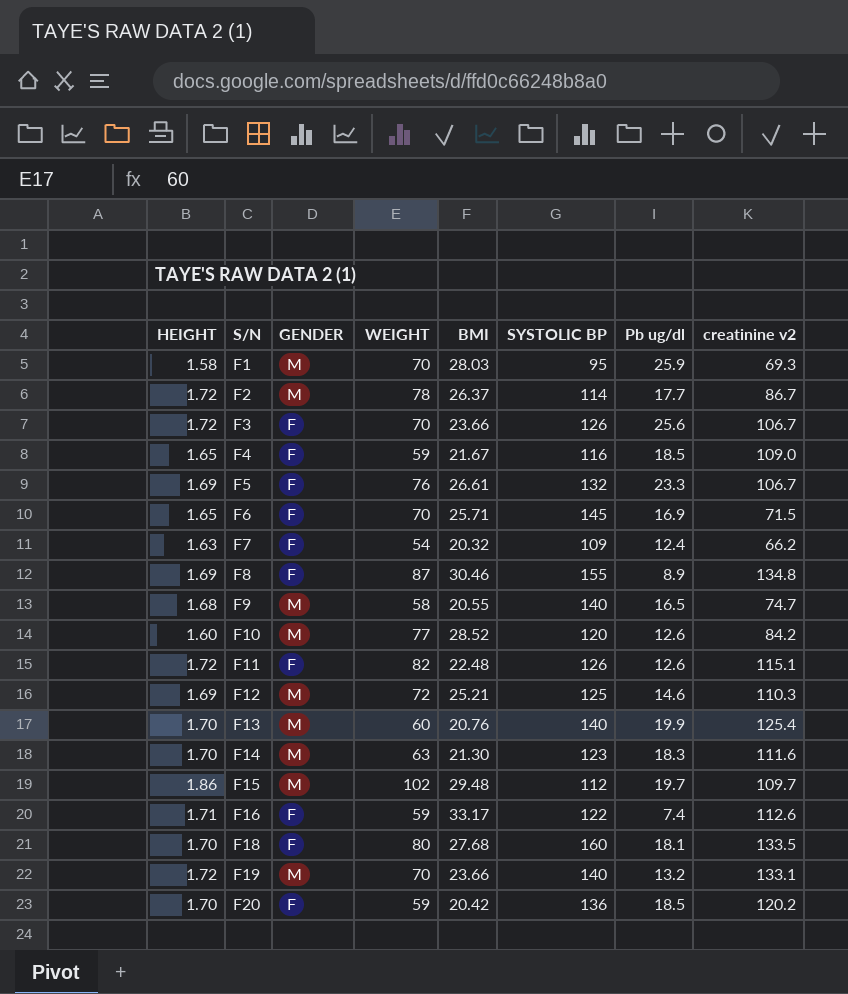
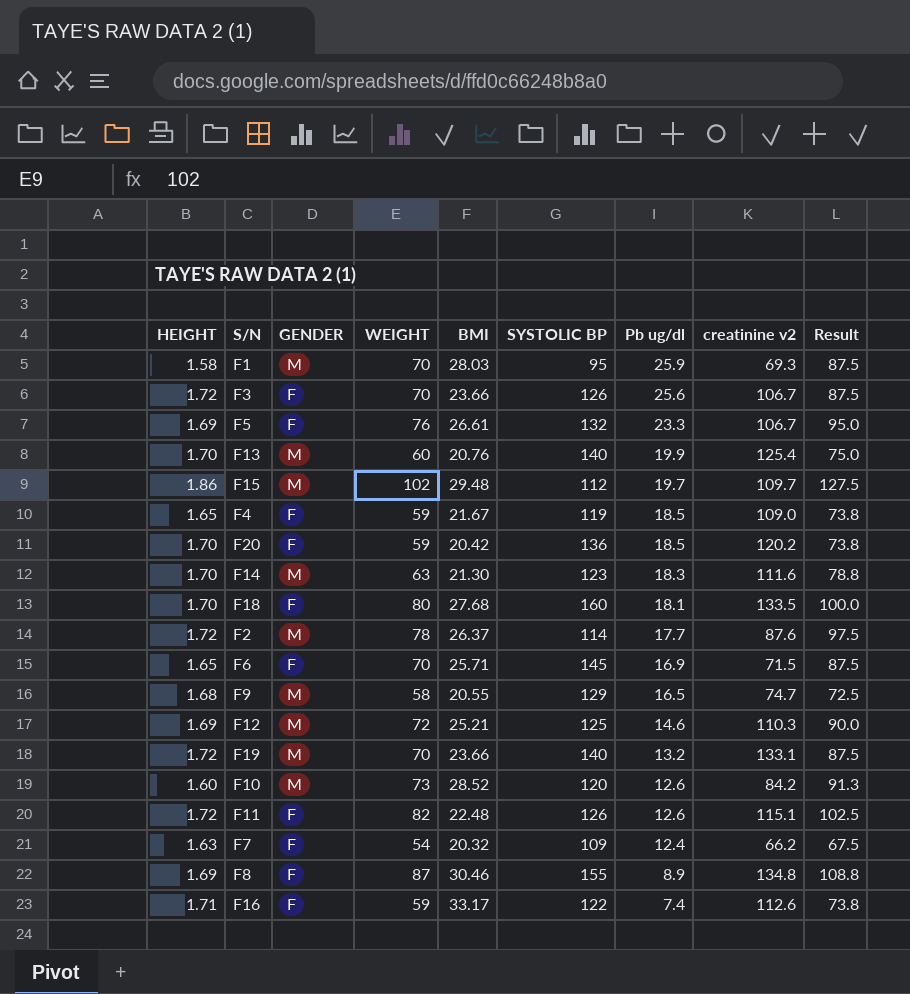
row order: S/N ascending -> Pb ug/dl descending
column Result | formula: none -> [WEIGHT] * 1.25
F4 | SYSTOLIC BP: 116 -> 119
F2 | creatinine v2: 86.7 -> 87.6
F9 | SYSTOLIC BP: 140 -> 129
F10 | WEIGHT: 77 -> 73

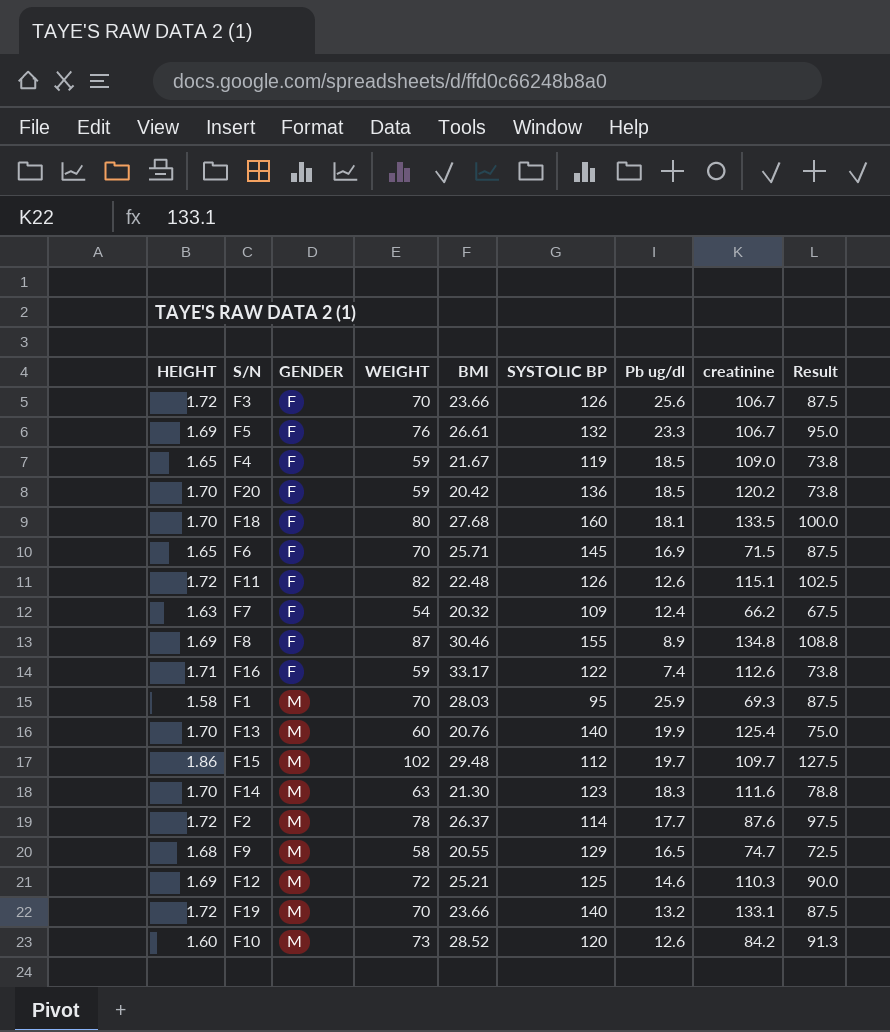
row order: Pb ug/dl descending -> GENDER ascending
column name: creatinine v2 -> creatinine

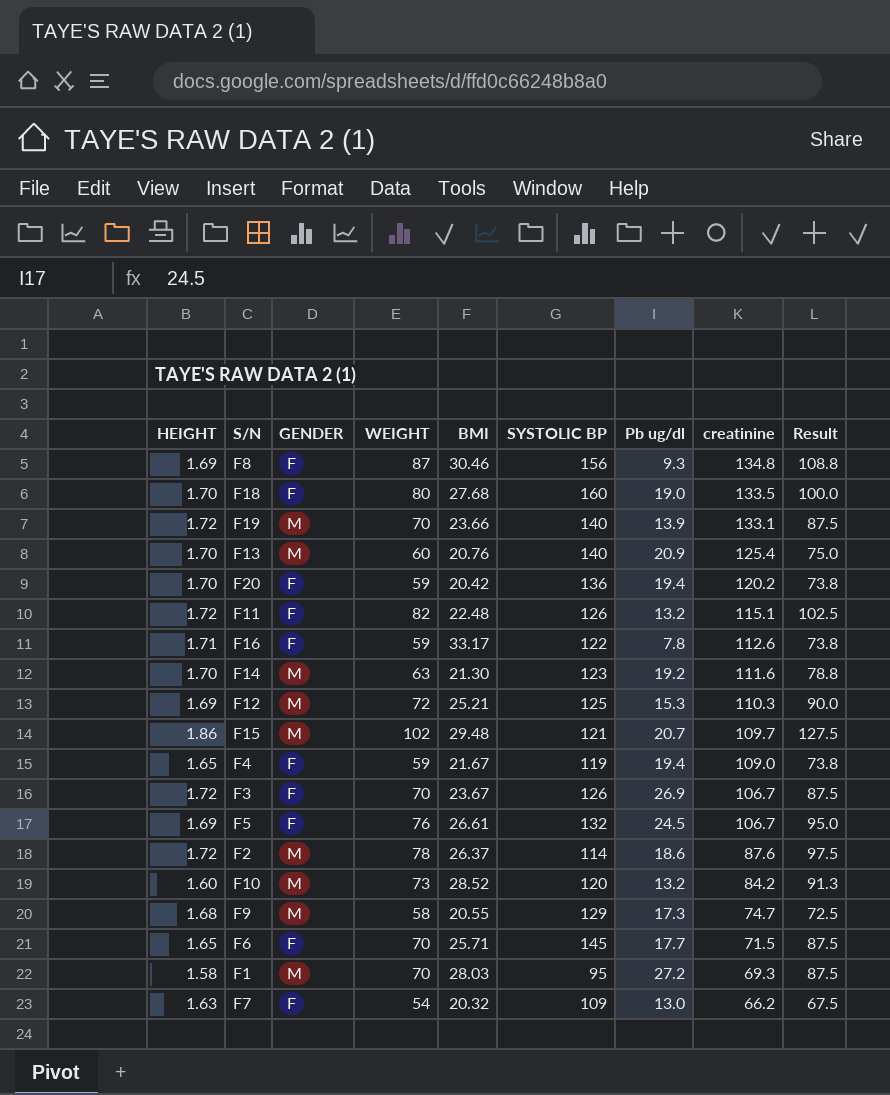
row order: GENDER ascending -> creatinine descending
F8 | SYSTOLIC BP: 155 -> 156
F8 | Pb ug/dl: 8.9 -> 9.3
F18 | Pb ug/dl: 18.1 -> 19.0
F19 | Pb ug/dl: 13.2 -> 13.9
F13 | Pb ug/dl: 19.9 -> 20.9
F20 | Pb ug/dl: 18.5 -> 19.4
F11 | Pb ug/dl: 12.6 -> 13.2
F16 | Pb ug/dl: 7.4 -> 7.8
F14 | Pb ug/dl: 18.3 -> 19.2
F12 | Pb ug/dl: 14.6 -> 15.3
F15 | SYSTOLIC BP: 112 -> 121
F15 | Pb ug/dl: 19.7 -> 20.7
F4 | Pb ug/dl: 18.5 -> 19.4
F3 | BMI: 23.66 -> 23.67
F3 | Pb ug/dl: 25.6 -> 26.9
F5 | Pb ug/dl: 23.3 -> 24.5
F2 | Pb ug/dl: 17.7 -> 18.6
F10 | Pb ug/dl: 12.6 -> 13.2
F9 | Pb ug/dl: 16.5 -> 17.3
F6 | Pb ug/dl: 16.9 -> 17.7
F1 | Pb ug/dl: 25.9 -> 27.2
F7 | Pb ug/dl: 12.4 -> 13.0

